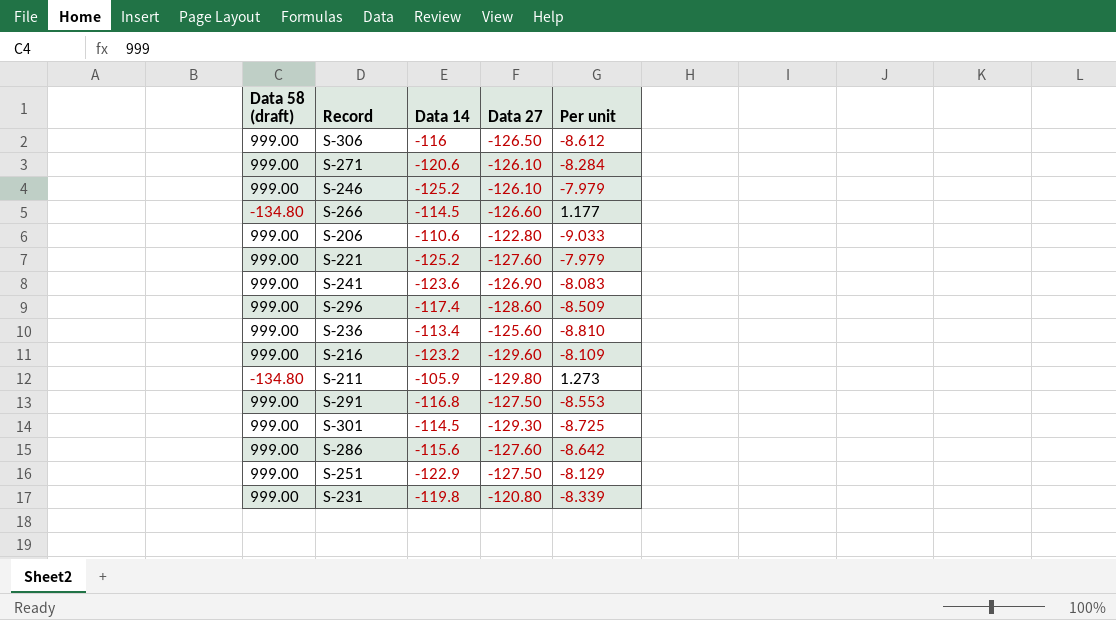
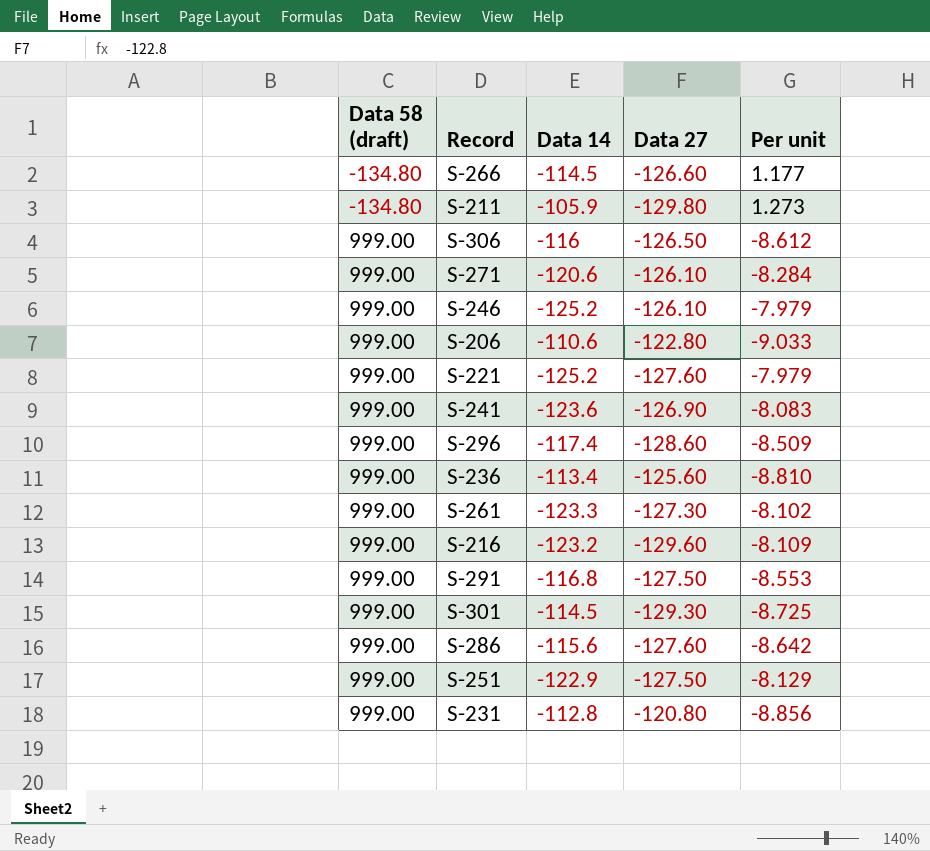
row order: none -> Data 58 (draft) ascending
row S-261: none -> 999.00 | -123.3 | -127.30 | -8.102
S-231 | Data 14: -119.8 -> -112.8
S-231 | Per unit: -8.339 -> -8.856

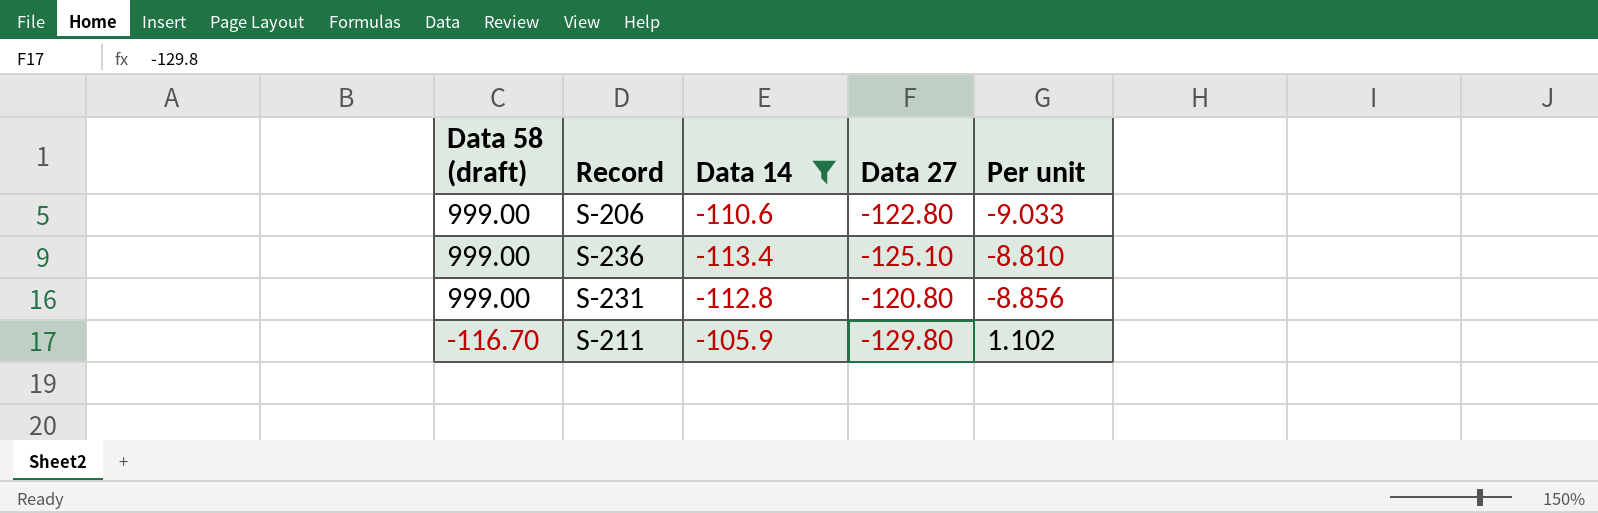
filter: none -> Data 14 >= -113.4
row order: Data 58 (draft) ascending -> Data 58 (draft) descending
S-236 | Data 27: -125.60 -> -125.10
S-211 | Data 58 (draft): -134.80 -> -116.70
S-211 | Per unit: 1.273 -> 1.102

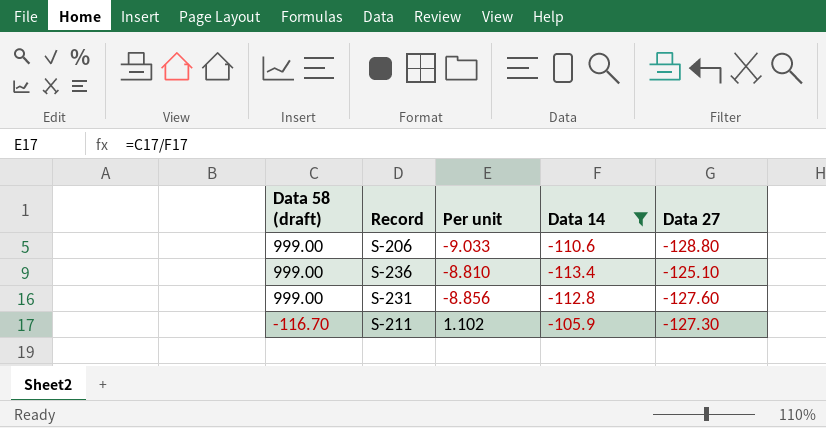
column Per unit | position: 5 -> 3
S-206 | Data 27: -122.80 -> -128.80
S-231 | Data 27: -120.80 -> -127.60
S-211 | Data 27: -129.80 -> -127.30

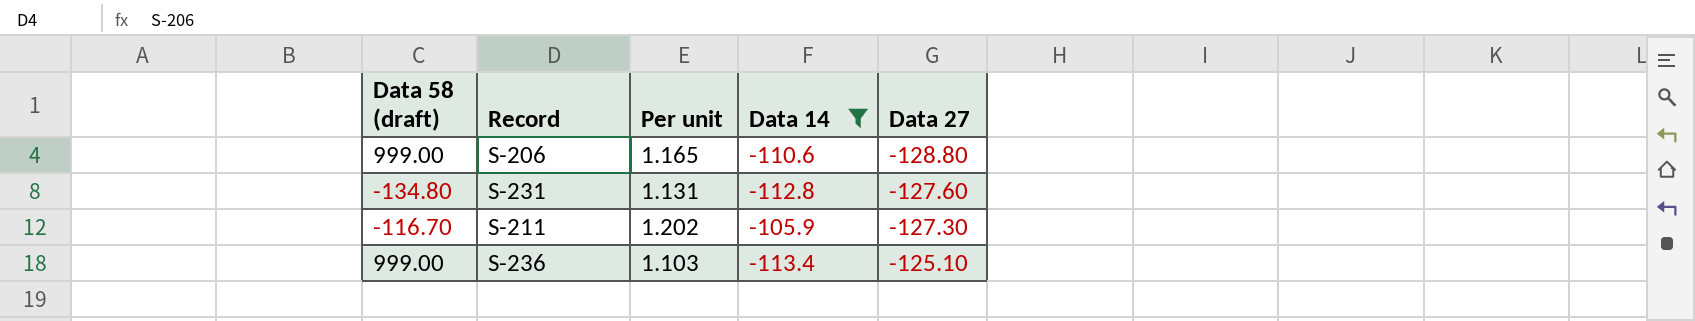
row order: Data 58 (draft) descending -> Data 27 ascending
column Per unit | formula: [Data 58 (draft)] / [Data 14] -> [Data 27] / [Data 14]
S-231 | Data 58 (draft): 999.00 -> -134.80

